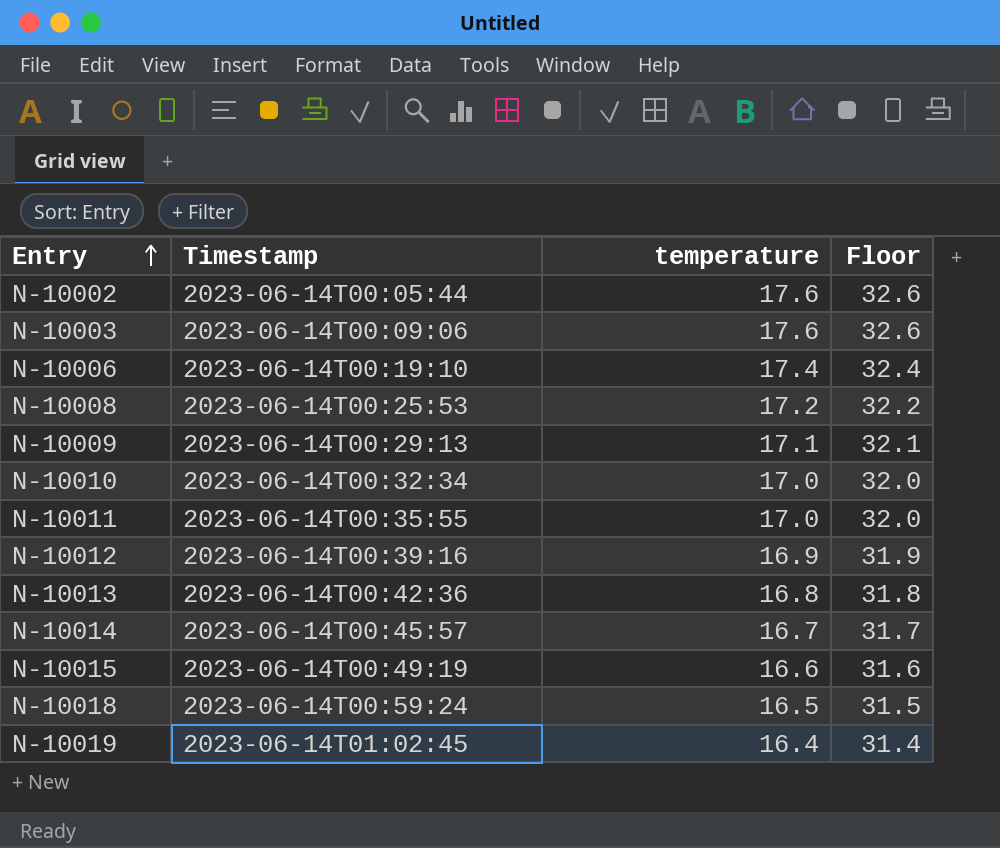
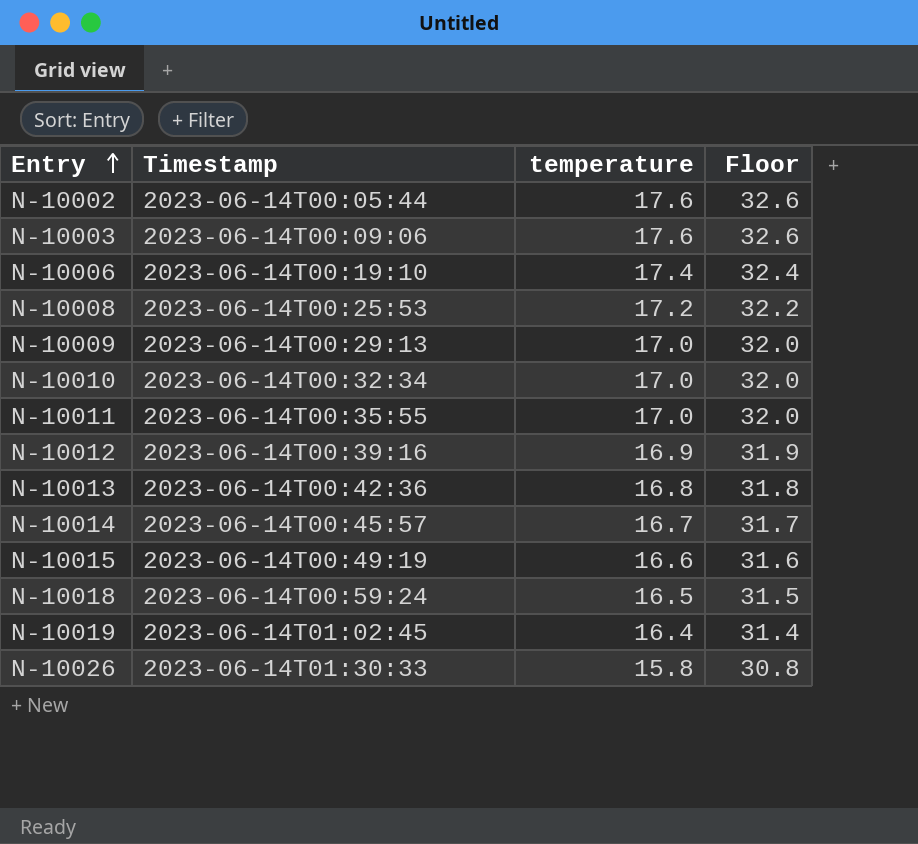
N-10009 | temperature: 17.1 -> 17.0
N-10009 | Floor: 32.1 -> 32.0
row N-10026: none -> 2023-06-14T01:30:33 | 15.8 | 30.8

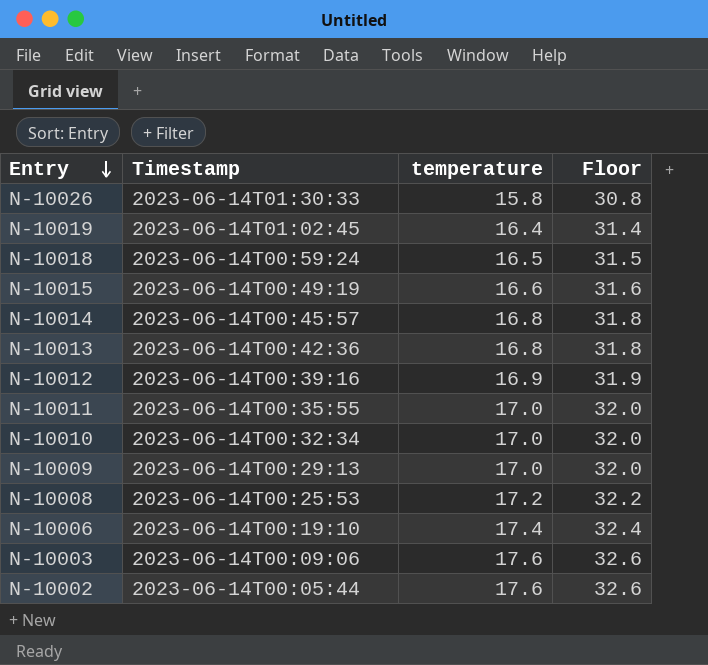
row order: Entry ascending -> Entry descending
N-10014 | temperature: 16.7 -> 16.8
N-10014 | Floor: 31.7 -> 31.8

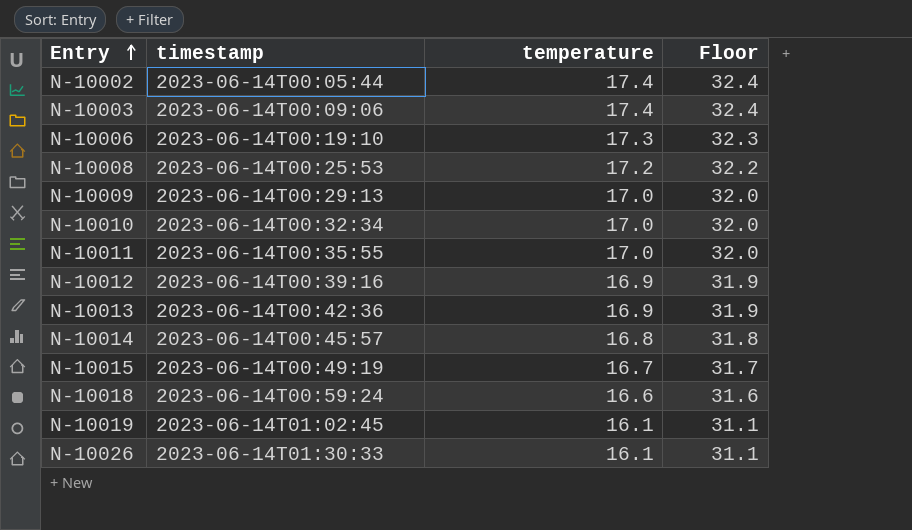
row order: Entry descending -> Entry ascending
column name: Timestamp -> timestamp
N-10002 | temperature: 17.6 -> 17.4
N-10002 | Floor: 32.6 -> 32.4
N-10003 | temperature: 17.6 -> 17.4
N-10003 | Floor: 32.6 -> 32.4
N-10006 | temperature: 17.4 -> 17.3
N-10006 | Floor: 32.4 -> 32.3
N-10013 | temperature: 16.8 -> 16.9
N-10013 | Floor: 31.8 -> 31.9
N-10015 | temperature: 16.6 -> 16.7
N-10015 | Floor: 31.6 -> 31.7
N-10018 | temperature: 16.5 -> 16.6
N-10018 | Floor: 31.5 -> 31.6
N-10019 | temperature: 16.4 -> 16.1
N-10019 | Floor: 31.4 -> 31.1
N-10026 | temperature: 15.8 -> 16.1
N-10026 | Floor: 30.8 -> 31.1

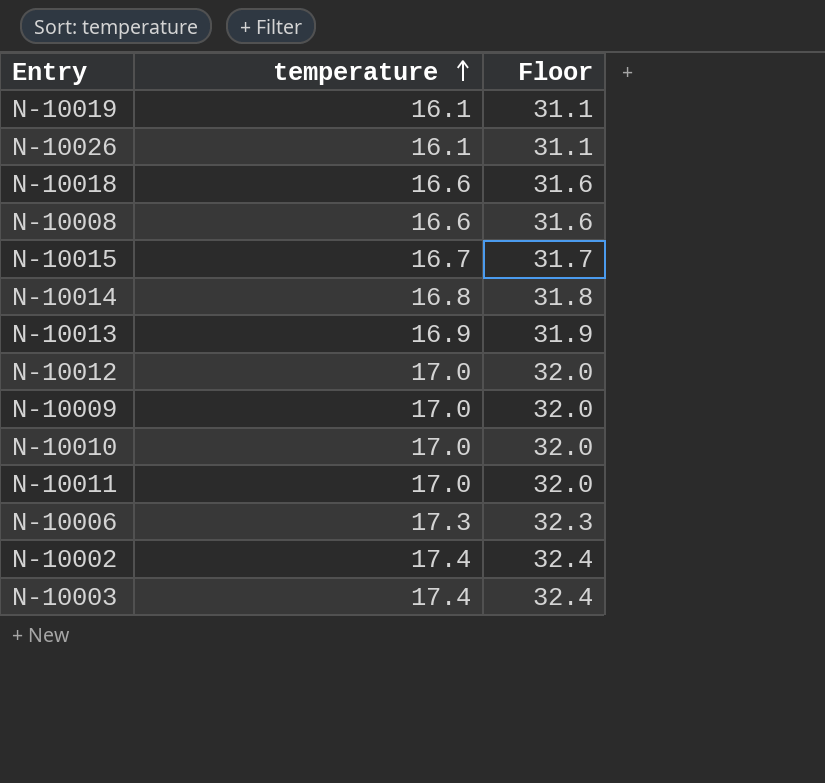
row order: Entry ascending -> temperature ascending
column timestamp | position: 2 -> none
N-10008 | temperature: 17.2 -> 16.6
N-10008 | Floor: 32.2 -> 31.6
N-10012 | temperature: 16.9 -> 17.0
N-10012 | Floor: 31.9 -> 32.0

